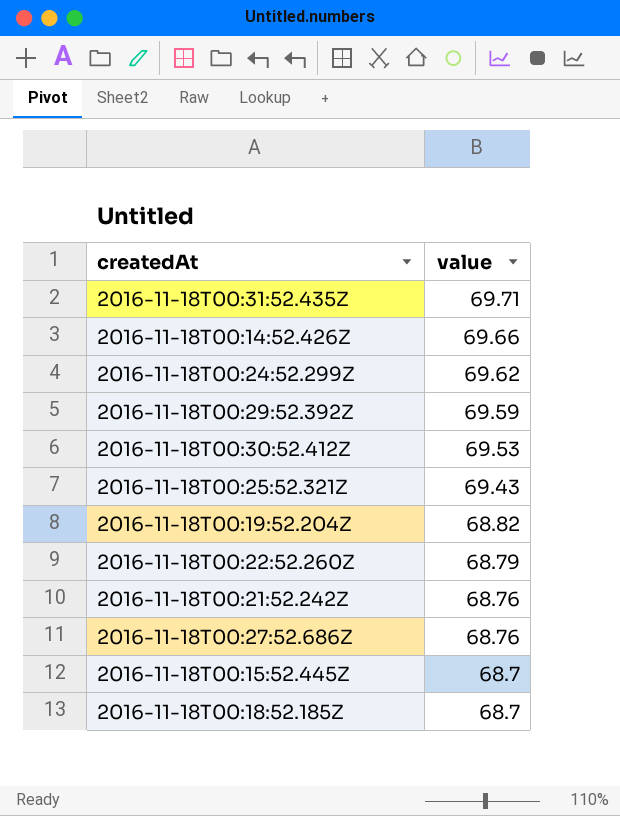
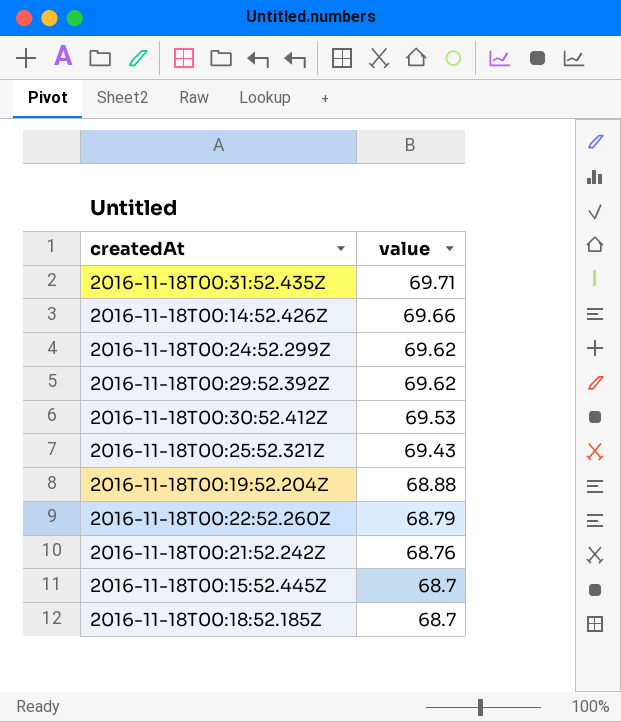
row 2016-11-18T00:27:52.686Z: 68.76 -> none
2016-11-18T00:29:52.392Z | value: 69.59 -> 69.62
2016-11-18T00:19:52.204Z | value: 68.82 -> 68.88

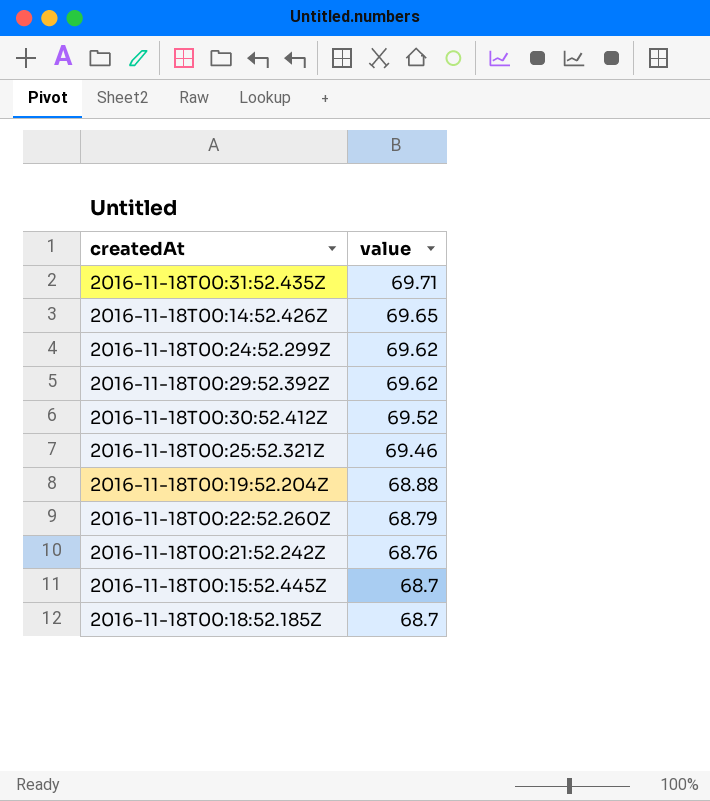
2016-11-18T00:14:52.426Z | value: 69.66 -> 69.65
2016-11-18T00:30:52.412Z | value: 69.53 -> 69.52
2016-11-18T00:25:52.321Z | value: 69.43 -> 69.46

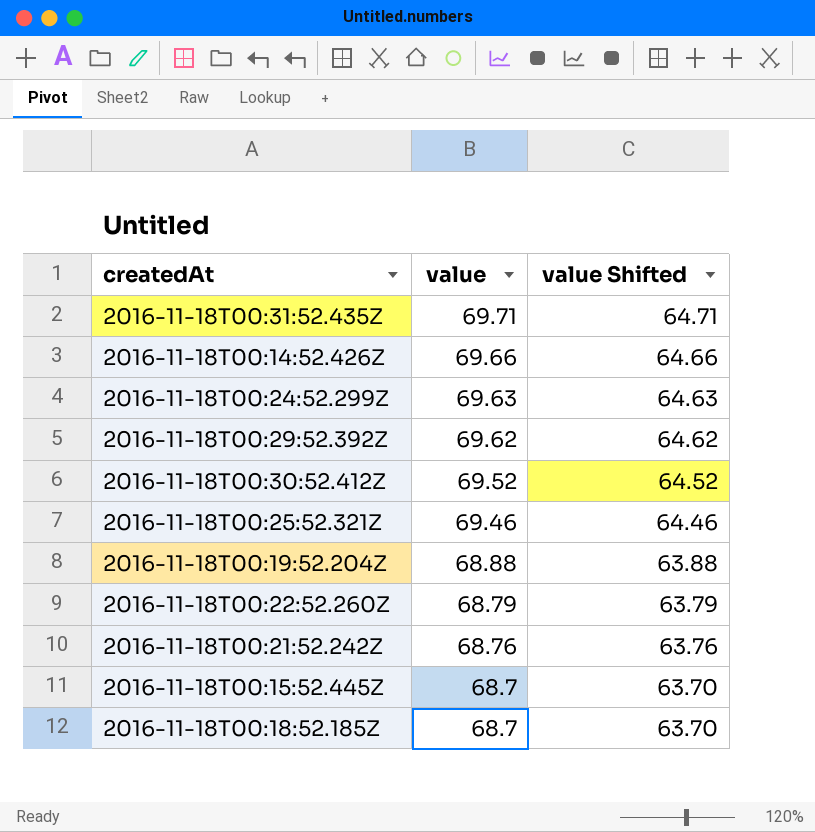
column value Shifted | formula: none -> [value] - 5
2016-11-18T00:14:52.426Z | value: 69.65 -> 69.66
2016-11-18T00:24:52.299Z | value: 69.62 -> 69.63

